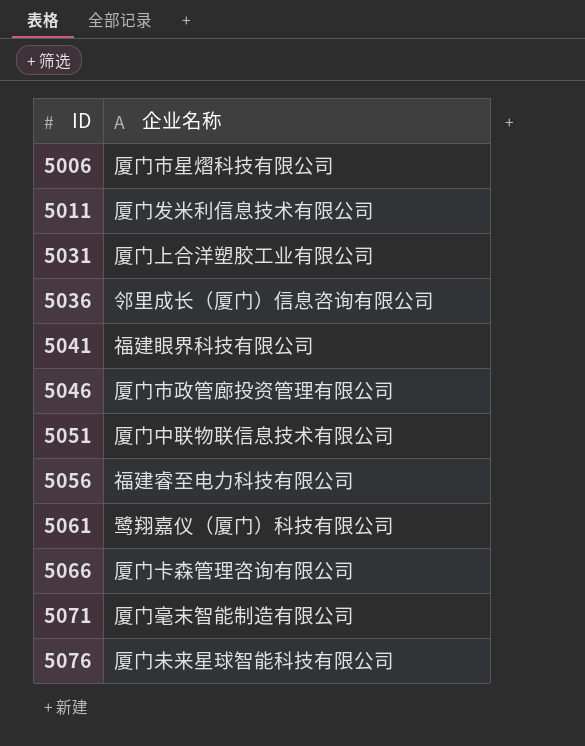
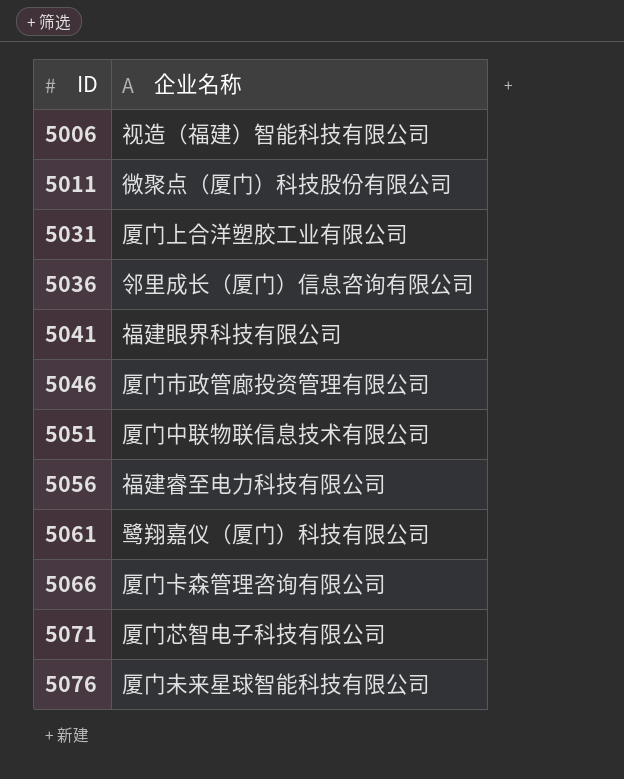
5006 | 企业名称: 厦门市星熠科技有限公司 -> 视造（福建）智能科技有限公司
5011 | 企业名称: 厦门发米利信息技术有限公司 -> 微聚点（厦门）科技股份有限公司
5071 | 企业名称: 厦门毫末智能制造有限公司 -> 厦门芯智电子科技有限公司

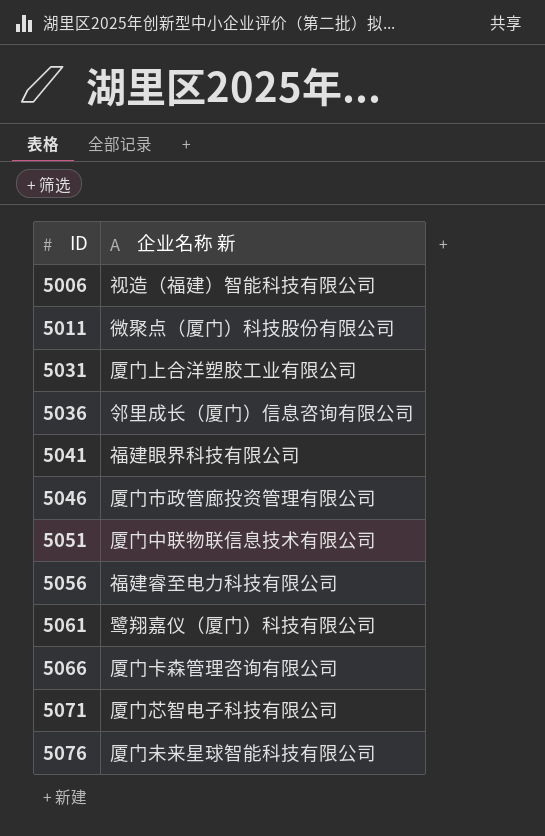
column name: 企业名称 -> 企业名称 新

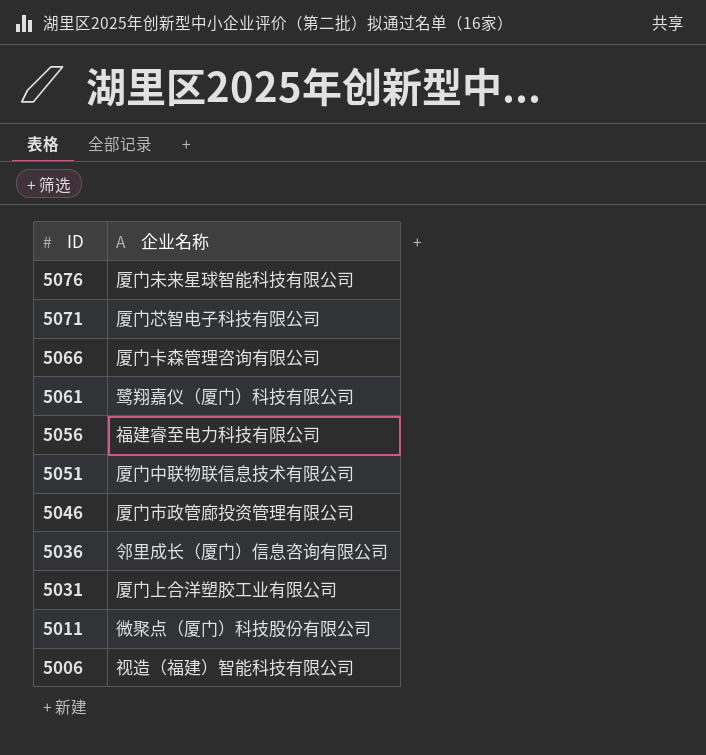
row order: ID ascending -> ID descending
column name: 企业名称 新 -> 企业名称
row 5041: 福建眼界科技有限公司 -> none

